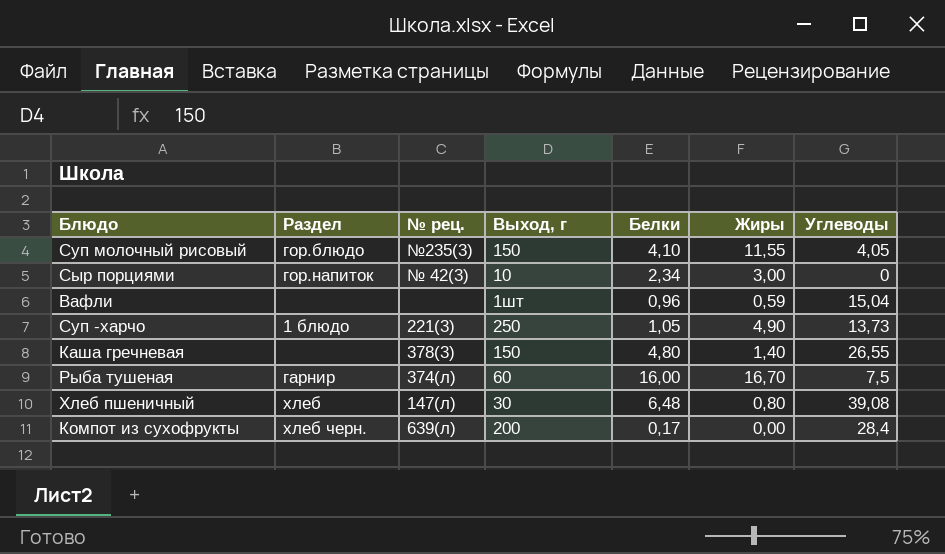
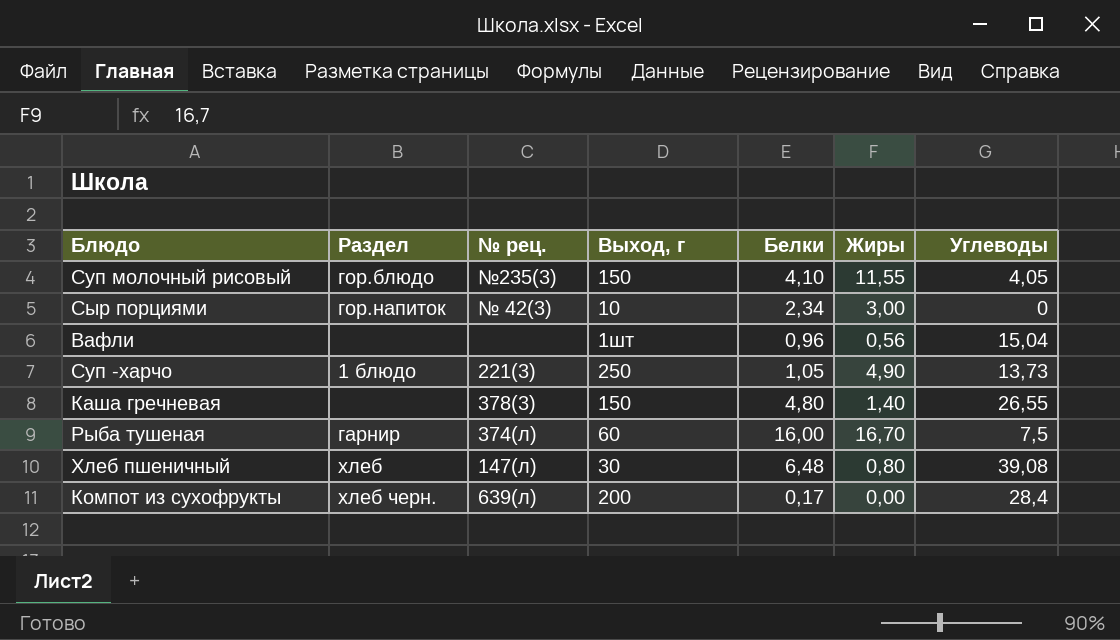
Вафли | Жиры: 0,59 -> 0,56

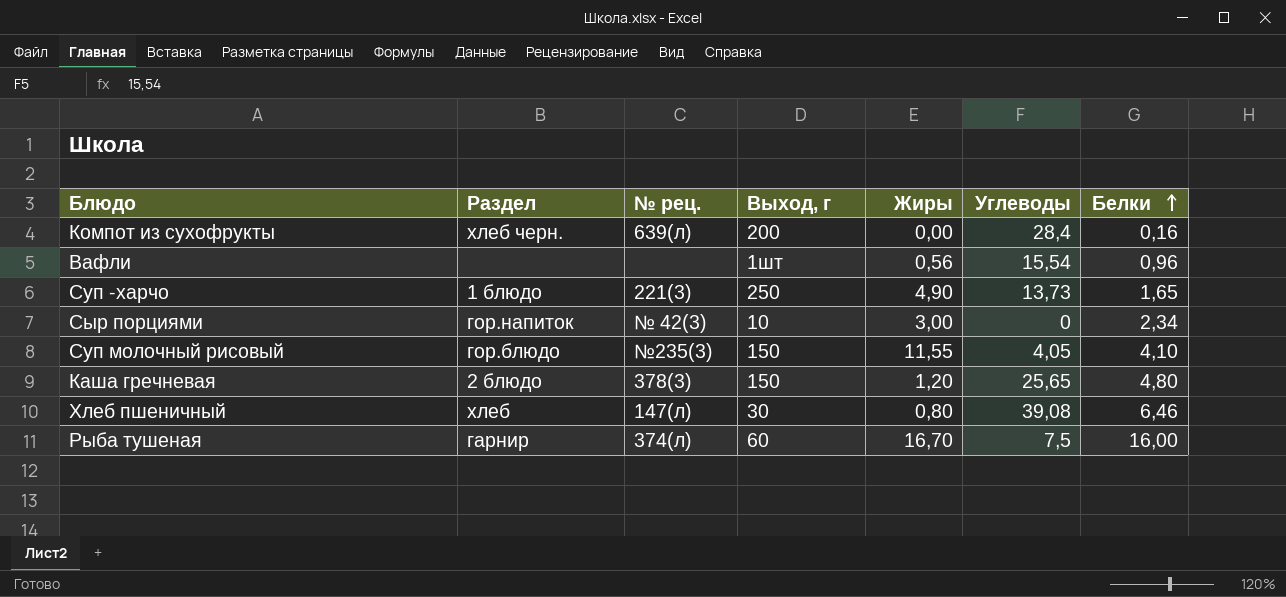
row order: none -> Белки ascending
column Белки | position: 5 -> 7
Компот из сухофрукты | Белки: 0,17 -> 0,16
Вафли | Углеводы: 15,04 -> 15,54
Суп -харчо | Белки: 1,05 -> 1,65
Каша гречневая | Раздел: none -> 2 блюдо
Каша гречневая | Жиры: 1,40 -> 1,20
Каша гречневая | Углеводы: 26,55 -> 25,65
Хлеб пшеничный | Белки: 6,48 -> 6,46

